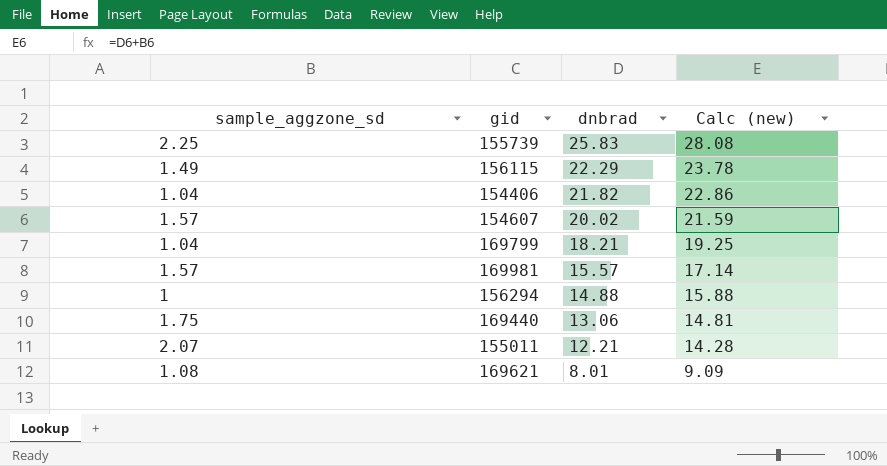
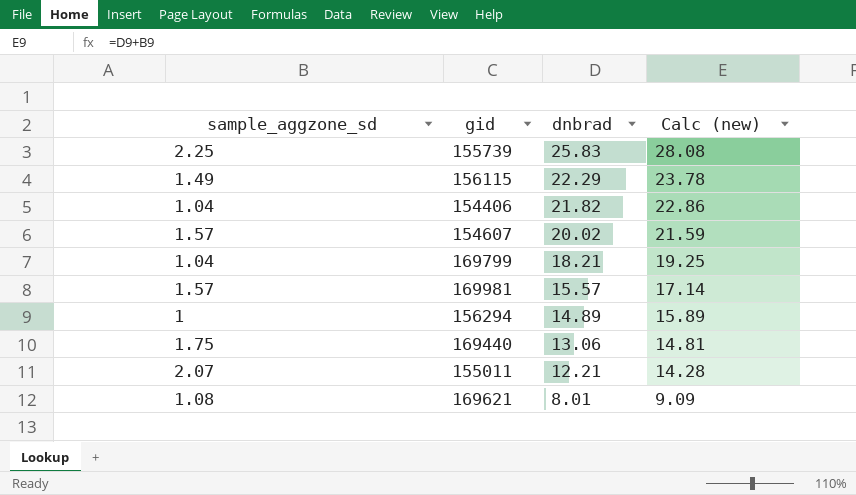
156294 | dnbrad: 14.88 -> 14.89
156294 | Calc (new): 15.88 -> 15.89

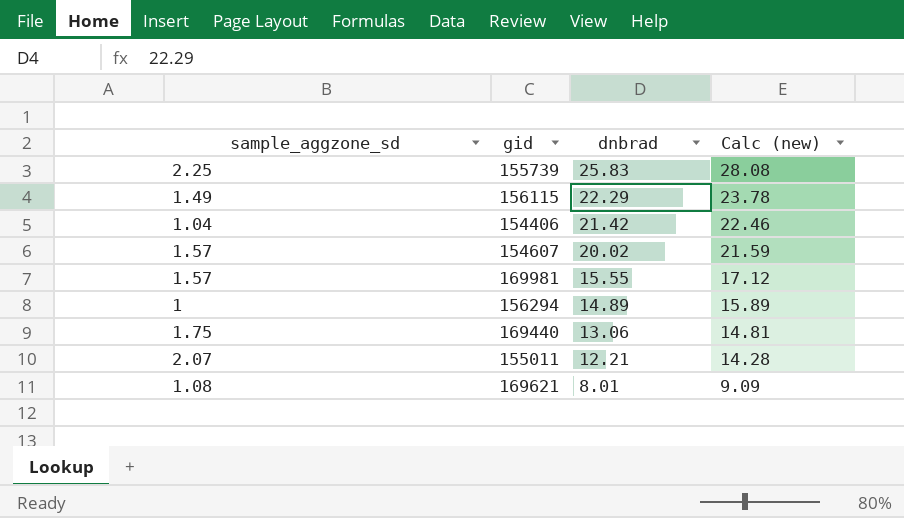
row 169799: 1.04 | 18.21 | 19.25 -> none
154406 | dnbrad: 21.82 -> 21.42
154406 | Calc (new): 22.86 -> 22.46
169981 | dnbrad: 15.57 -> 15.55
169981 | Calc (new): 17.14 -> 17.12

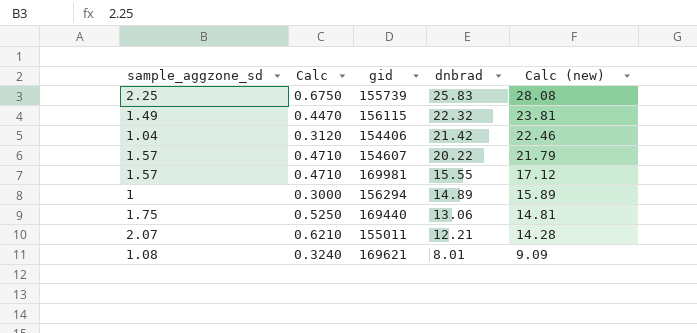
column Calc | formula: none -> [sample_aggzone_sd] * 0.3
156115 | dnbrad: 22.29 -> 22.32
156115 | Calc (new): 23.78 -> 23.81
154607 | dnbrad: 20.02 -> 20.22
154607 | Calc (new): 21.59 -> 21.79

